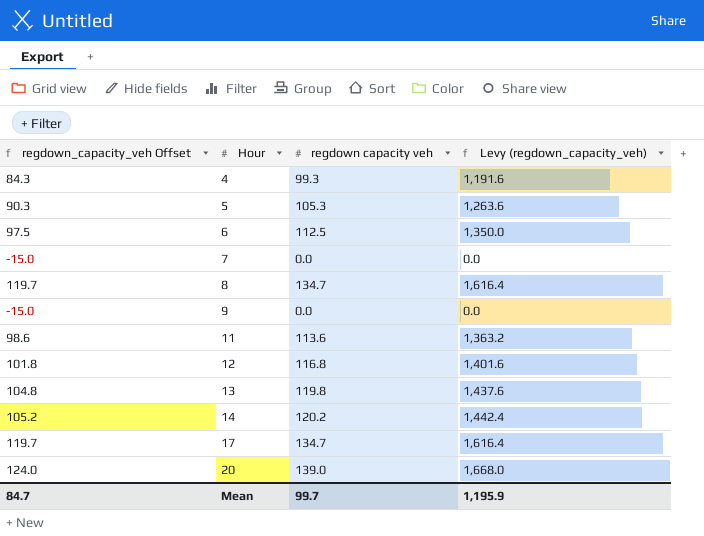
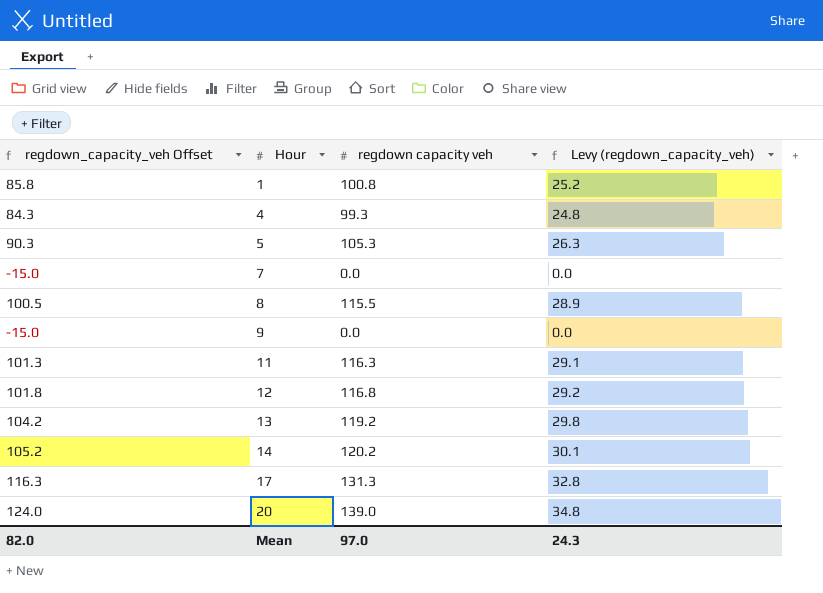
column Levy (regdown_capacity_veh) | formula: [regdown capacity veh] * 12 -> [regdown capacity veh] * 0.25
row 6: 97.5 | 112.5 | 1,350.0 -> none
row 1: none -> 85.8 | 100.8 | 25.2
8 | regdown_capacity_veh Offset: 119.7 -> 100.5
8 | regdown capacity veh: 134.7 -> 115.5
11 | regdown_capacity_veh Offset: 98.6 -> 101.3
11 | regdown capacity veh: 113.6 -> 116.3
13 | regdown_capacity_veh Offset: 104.8 -> 104.2
13 | regdown capacity veh: 119.8 -> 119.2
17 | regdown_capacity_veh Offset: 119.7 -> 116.3
17 | regdown capacity veh: 134.7 -> 131.3
Mean | regdown_capacity_veh Offset: 84.7 -> 82.0
Mean | regdown capacity veh: 99.7 -> 97.0
Mean | Levy (regdown_capacity_veh): 1,195.9 -> 24.3

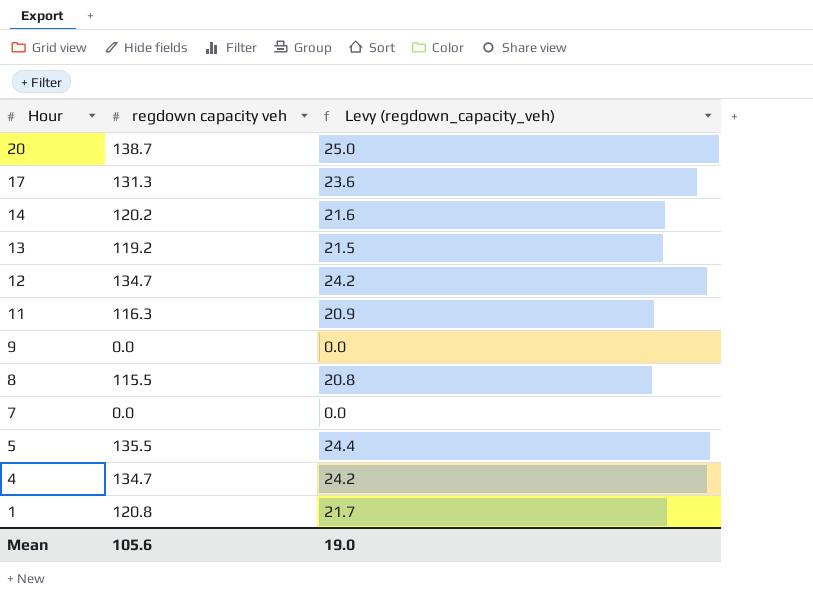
row order: Hour ascending -> Hour descending
column regdown_capacity_veh Offset | formula: [regdown capacity veh] - 15 -> none
column Levy (regdown_capacity_veh) | formula: [regdown capacity veh] * 0.25 -> [regdown capacity veh] * 0.18
20 | regdown capacity veh: 139.0 -> 138.7
12 | regdown capacity veh: 116.8 -> 134.7
5 | regdown capacity veh: 105.3 -> 135.5
4 | regdown capacity veh: 99.3 -> 134.7
1 | regdown capacity veh: 100.8 -> 120.8
Mean | regdown capacity veh: 97.0 -> 105.6
Mean | Levy (regdown_capacity_veh): 24.3 -> 19.0

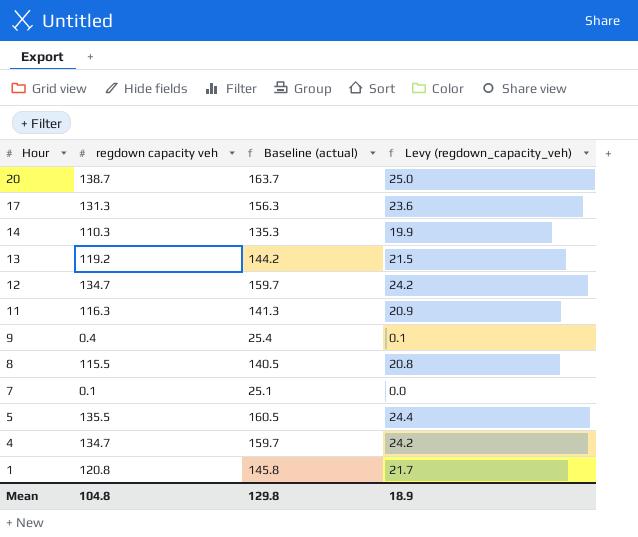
column Baseline (actual) | formula: none -> [regdown capacity veh] + 25
14 | regdown capacity veh: 120.2 -> 110.3
14 | Levy (regdown_capacity_veh): 21.6 -> 19.9
9 | regdown capacity veh: 0.0 -> 0.4
9 | Levy (regdown_capacity_veh): 0.0 -> 0.1
7 | regdown capacity veh: 0.0 -> 0.1
Mean | regdown capacity veh: 105.6 -> 104.8
Mean | Levy (regdown_capacity_veh): 19.0 -> 18.9

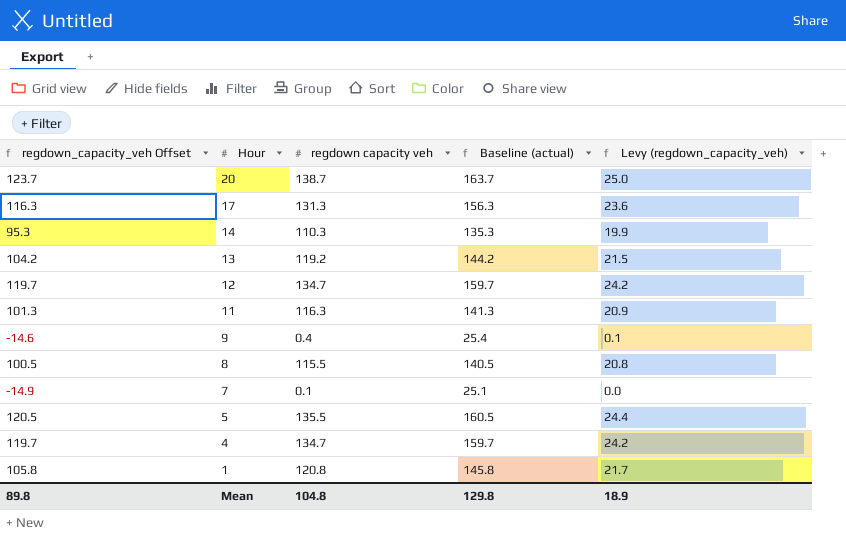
column regdown_capacity_veh Offset | formula: none -> [regdown capacity veh] - 15

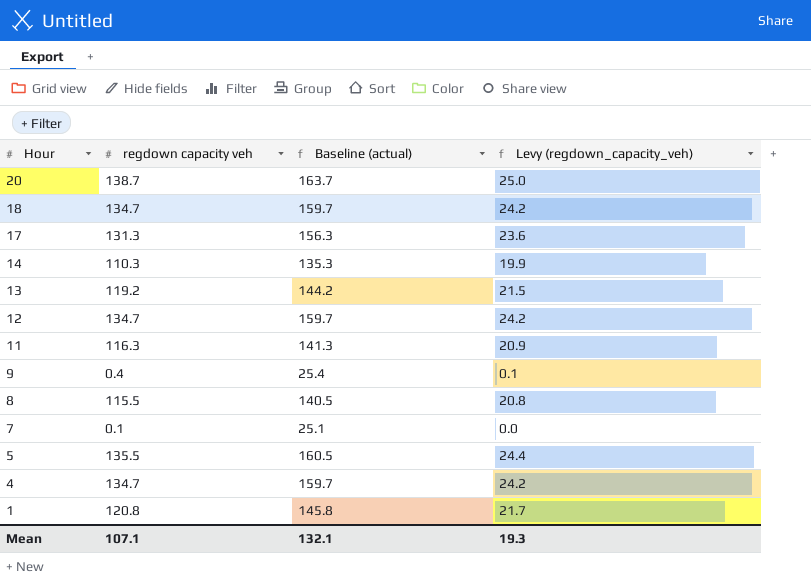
column regdown_capacity_veh Offset | formula: [regdown capacity veh] - 15 -> none
row 18: none -> 134.7 | 159.7 | 24.2
Mean | regdown capacity veh: 104.8 -> 107.1
Mean | Baseline (actual): 129.8 -> 132.1
Mean | Levy (regdown_capacity_veh): 18.9 -> 19.3

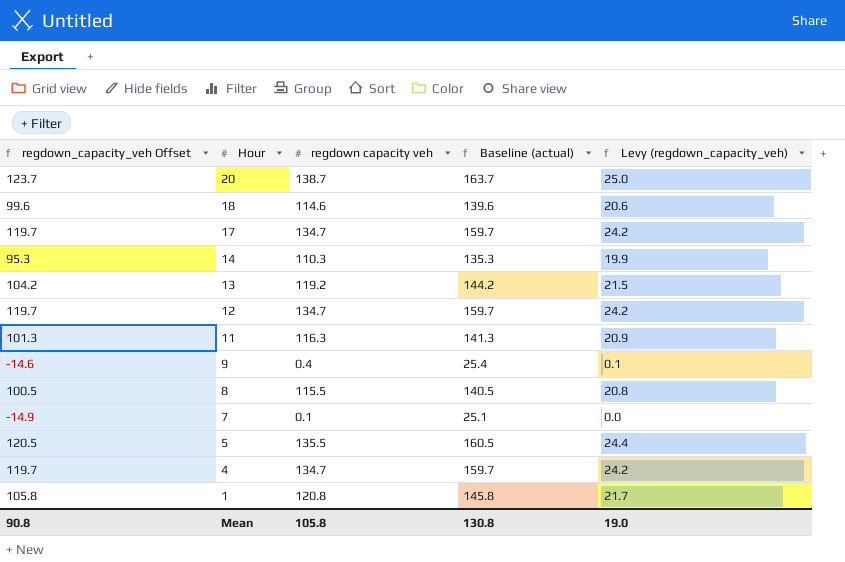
column regdown_capacity_veh Offset | formula: none -> [regdown capacity veh] - 15
18 | regdown capacity veh: 134.7 -> 114.6
18 | Baseline (actual): 159.7 -> 139.6
18 | Levy (regdown_capacity_veh): 24.2 -> 20.6
17 | regdown capacity veh: 131.3 -> 134.7
17 | Baseline (actual): 156.3 -> 159.7
17 | Levy (regdown_capacity_veh): 23.6 -> 24.2
Mean | regdown capacity veh: 107.1 -> 105.8
Mean | Baseline (actual): 132.1 -> 130.8
Mean | Levy (regdown_capacity_veh): 19.3 -> 19.0

